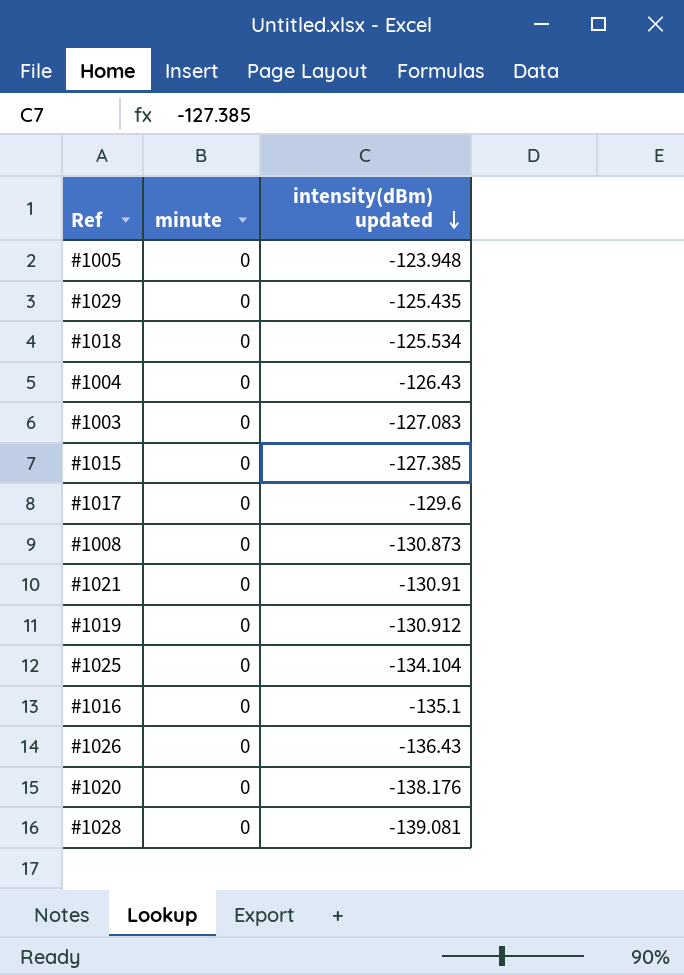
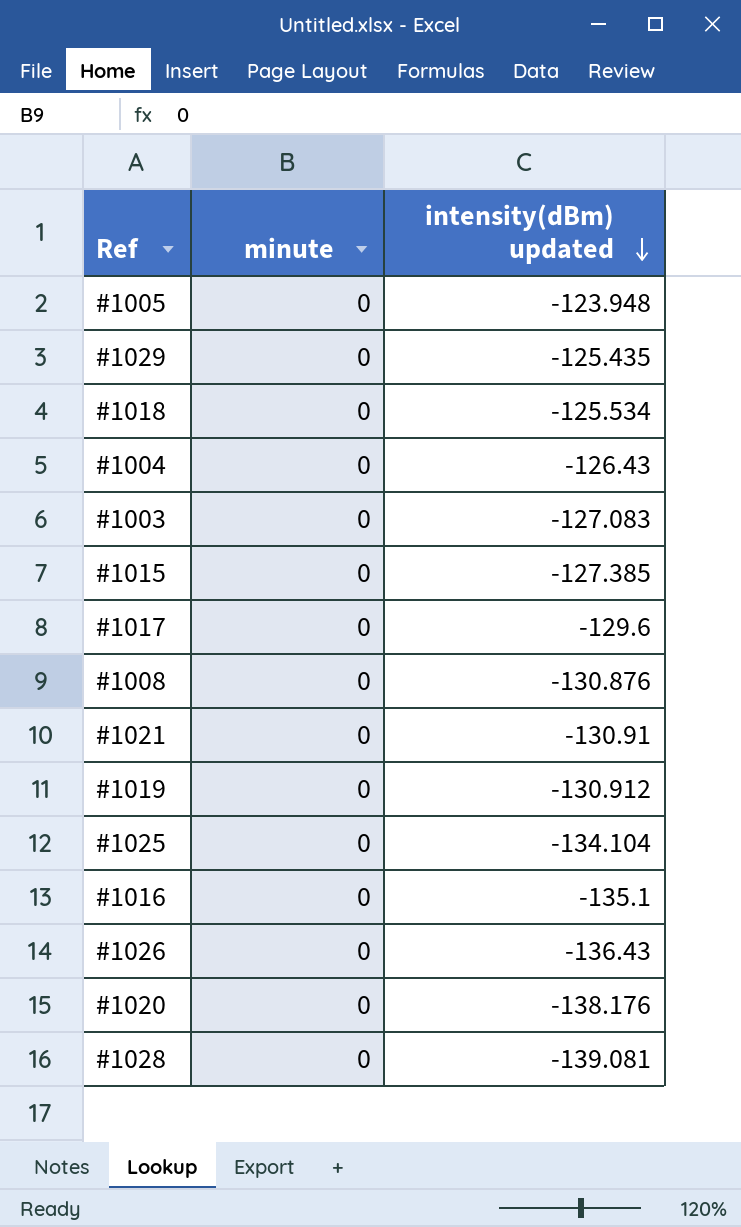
#1008 | intensity(dBm) updated: -130.873 -> -130.876

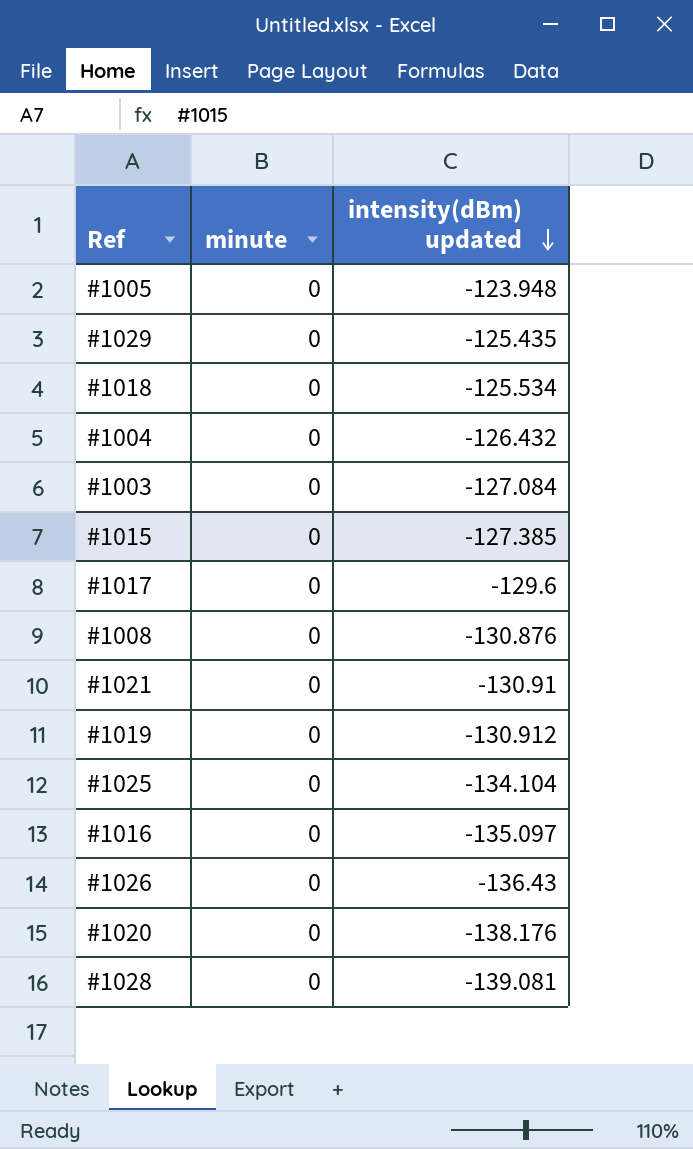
#1004 | intensity(dBm) updated: -126.43 -> -126.432
#1003 | intensity(dBm) updated: -127.083 -> -127.084
#1016 | intensity(dBm) updated: -135.1 -> -135.097

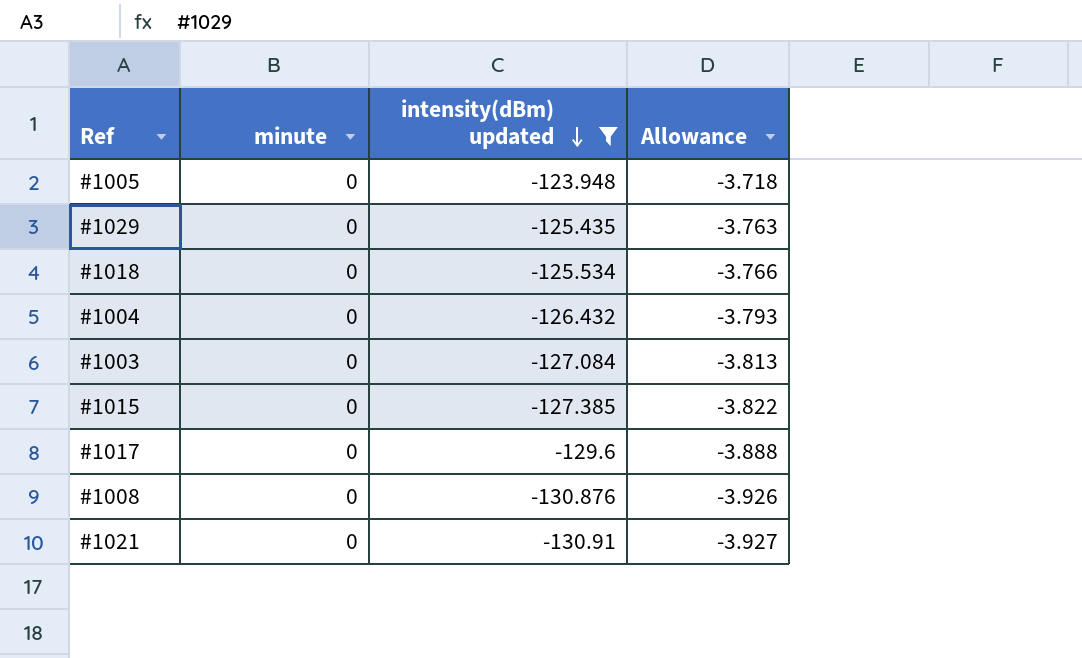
filter: none -> intensity(dBm) updated >= -130.91
column Allowance | formula: none -> [intensity(dBm) updated] * 0.03

